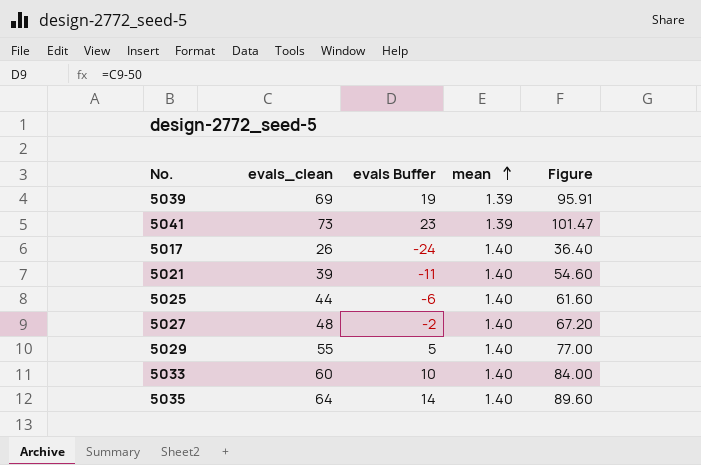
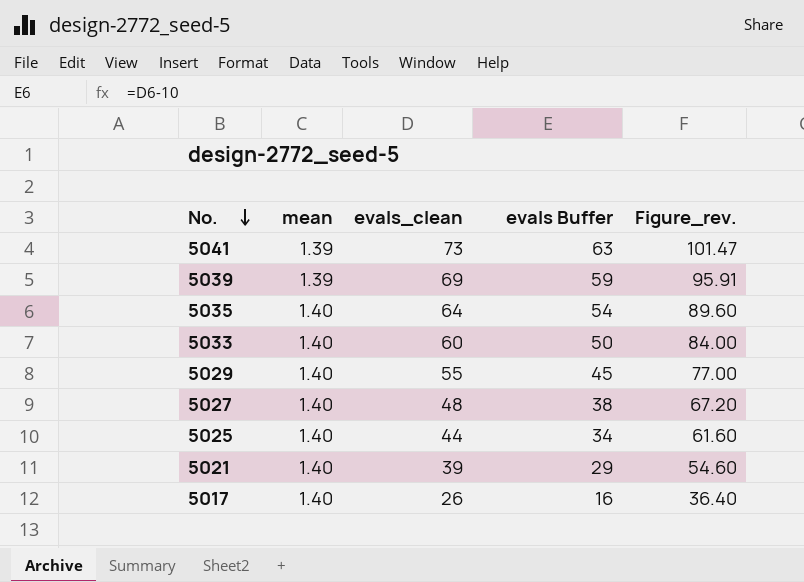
row order: mean ascending -> No. descending
column mean | position: 4 -> 2
column evals Buffer | formula: [evals_clean] - 50 -> [evals_clean] - 10
column name: Figure -> Figure_rev.

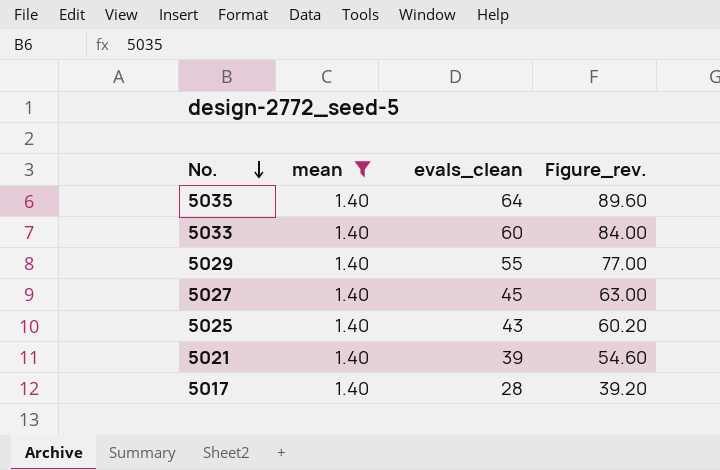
filter: none -> mean = 1.40
column evals Buffer | formula: [evals_clean] - 10 -> none
5027 | evals_clean: 48 -> 45
5027 | Figure_rev.: 67.20 -> 63.00
5025 | evals_clean: 44 -> 43
5025 | Figure_rev.: 61.60 -> 60.20
5017 | evals_clean: 26 -> 28
5017 | Figure_rev.: 36.40 -> 39.20

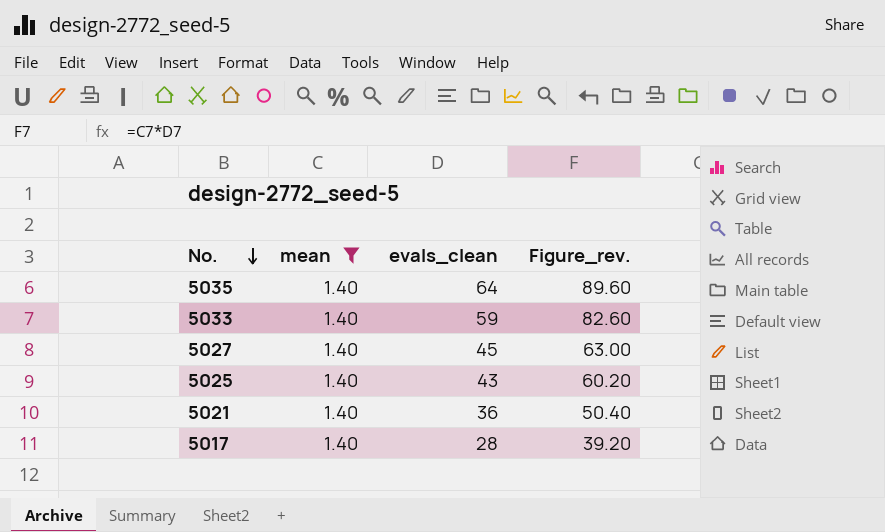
row 5029: 1.40 | 55 | 77.00 -> none
5033 | evals_clean: 60 -> 59
5033 | Figure_rev.: 84.00 -> 82.60
5021 | evals_clean: 39 -> 36
5021 | Figure_rev.: 54.60 -> 50.40

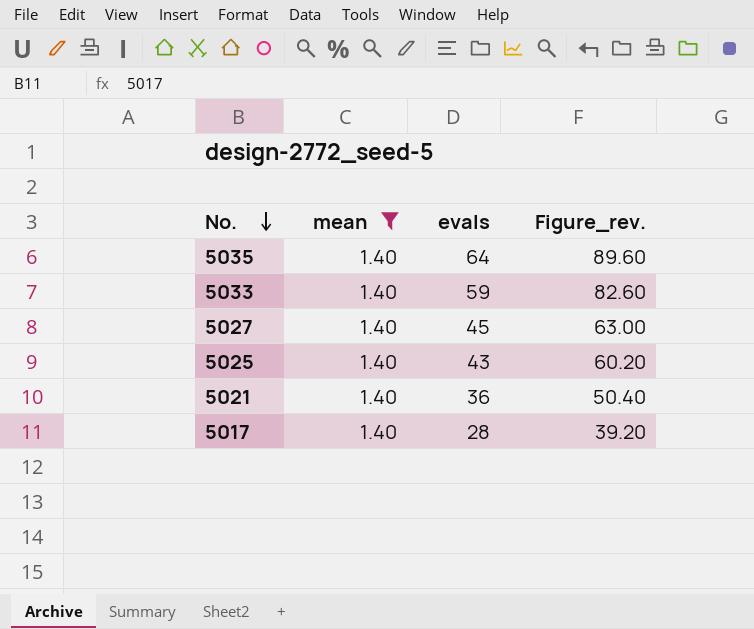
column name: evals_clean -> evals

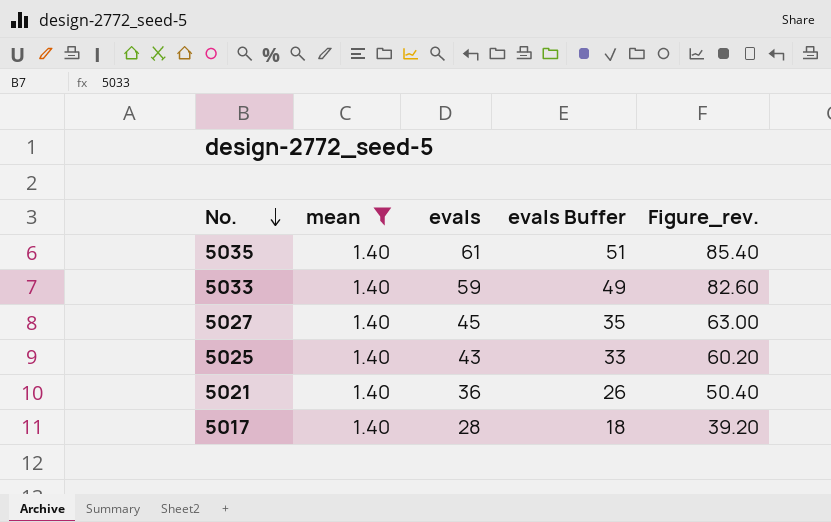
column evals Buffer | formula: none -> [evals] - 10
5035 | evals: 64 -> 61
5035 | Figure_rev.: 89.60 -> 85.40

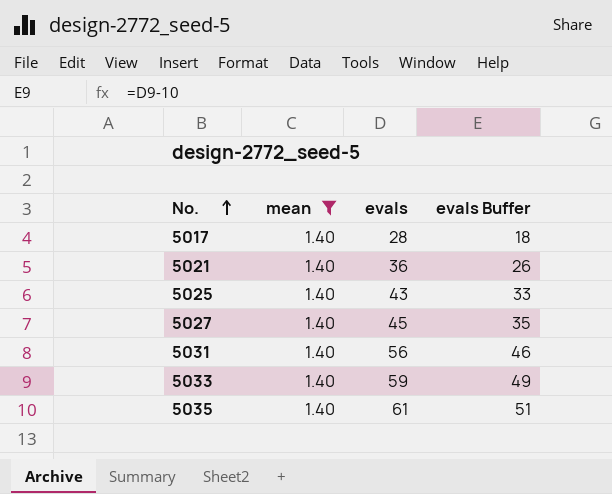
row order: No. descending -> No. ascending
column Figure_rev. | formula: [mean] * [evals] -> none
row 5031: none -> 1.40 | 56 | 46

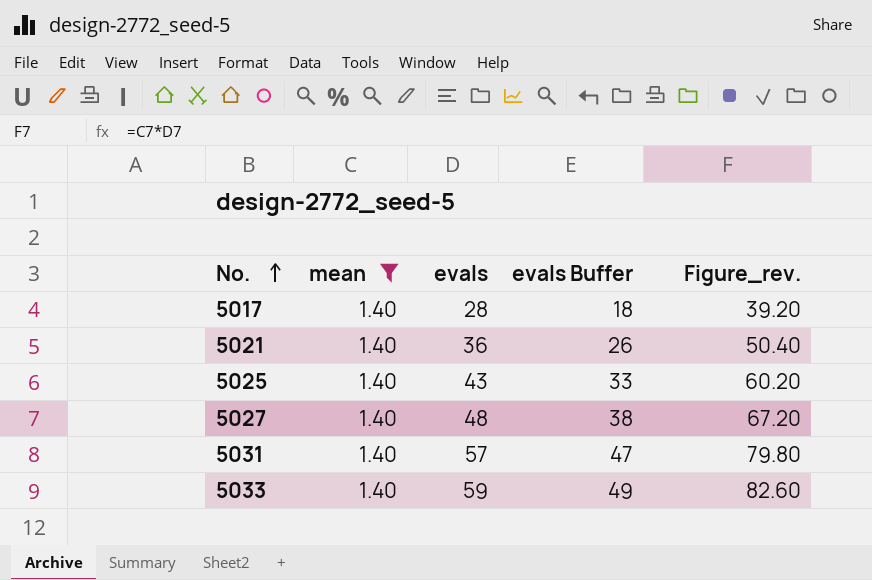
column Figure_rev. | formula: none -> [mean] * [evals]
row 5035: 1.40 | 61 | 51 -> none
5027 | evals: 45 -> 48
5027 | evals Buffer: 35 -> 38
5031 | evals: 56 -> 57
5031 | evals Buffer: 46 -> 47

